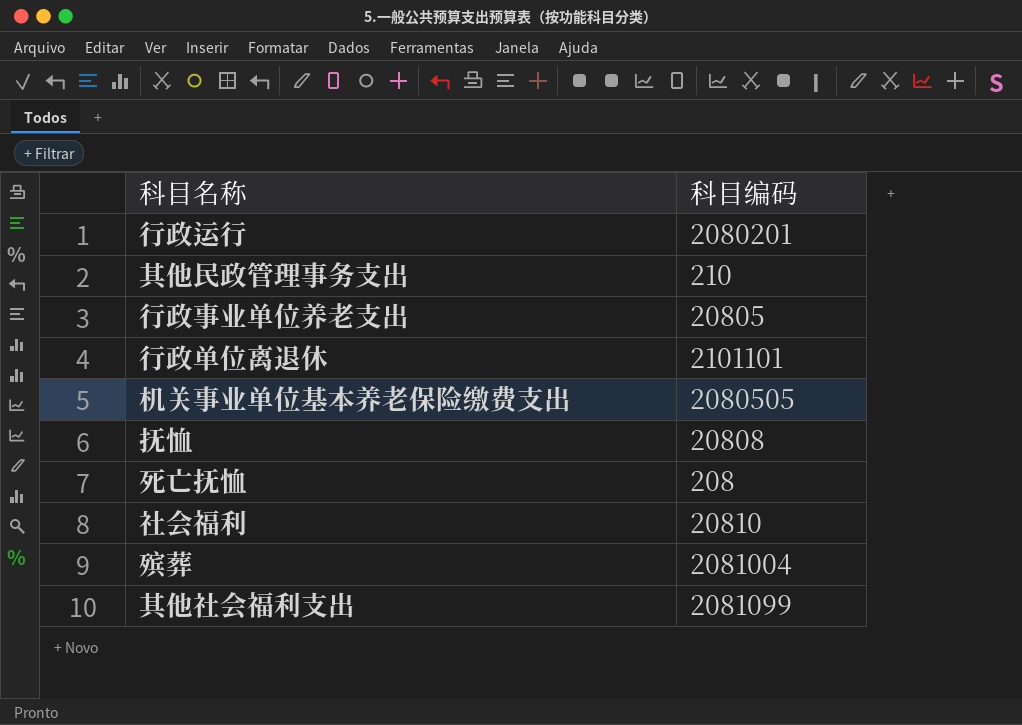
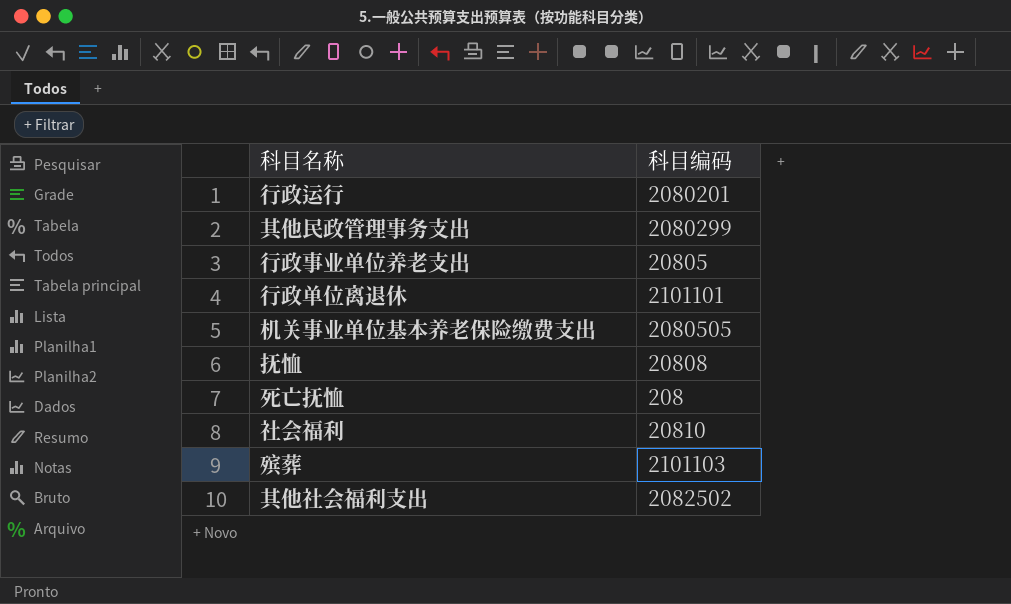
其他民政管理事务支出 | 科目编码: 210 -> 2080299
殡葬 | 科目编码: 2081004 -> 2101103
其他社会福利支出 | 科目编码: 2081099 -> 2082502

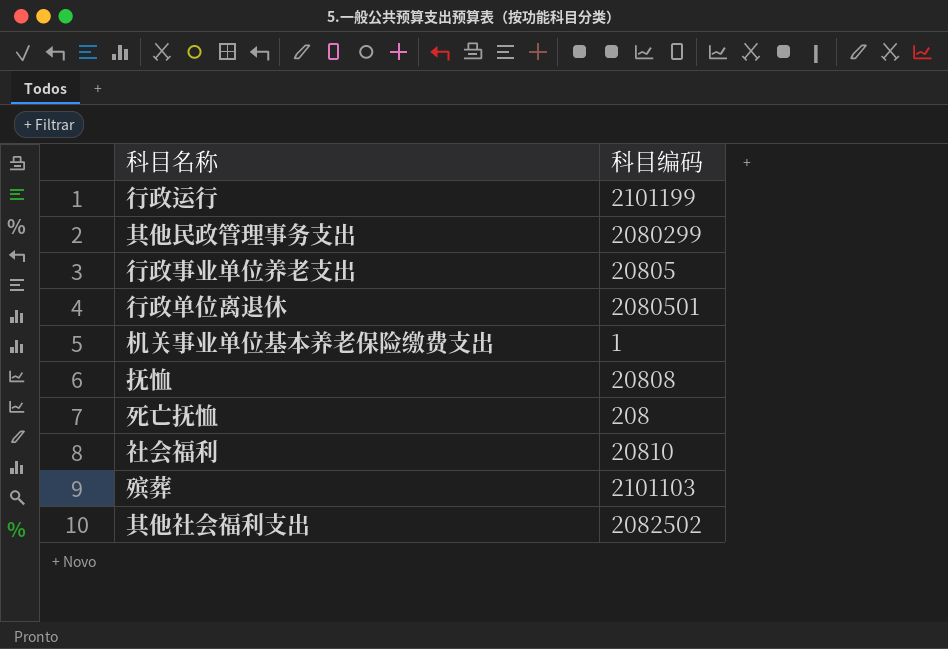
行政运行 | 科目编码: 2080201 -> 2101199
行政单位离退休 | 科目编码: 2101101 -> 2080501
机关事业单位基本养老保险缴费支出 | 科目编码: 2080505 -> 1

